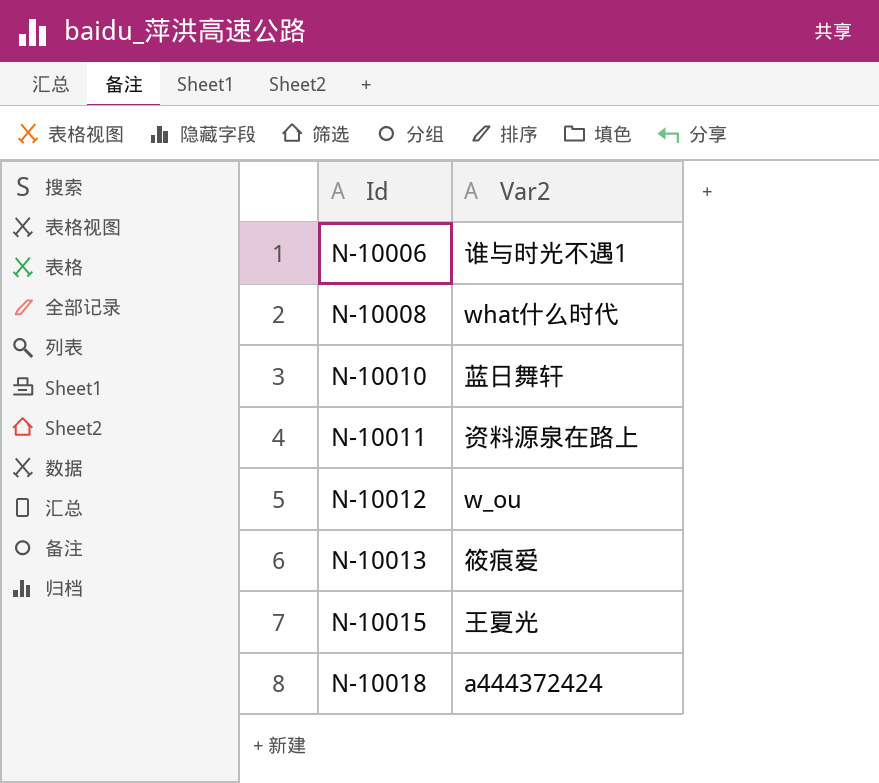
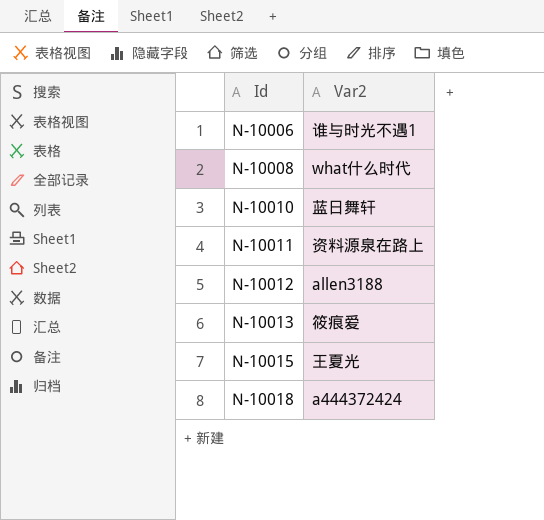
N-10012 | Var2: w_ou -> allen3188

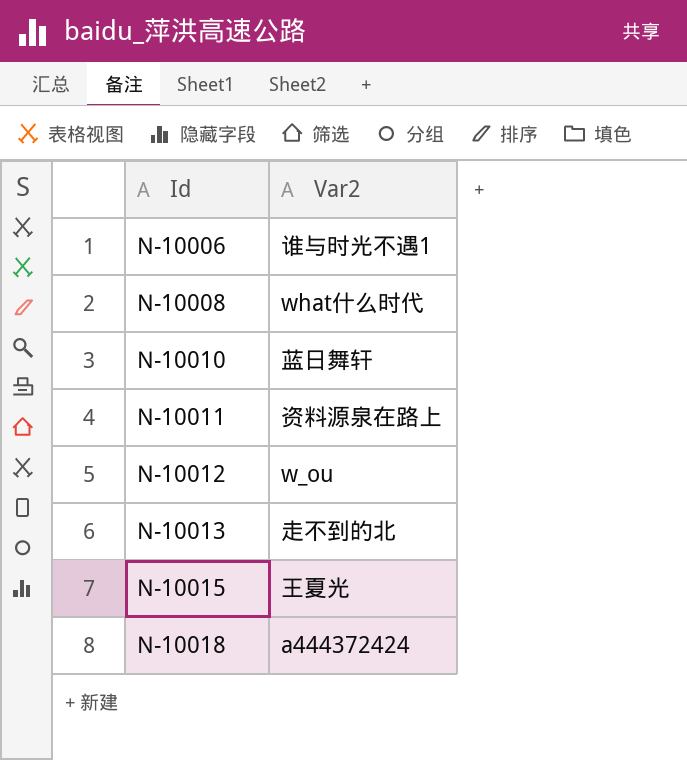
N-10012 | Var2: allen3188 -> w_ou
N-10013 | Var2: 筱痕爱 -> 走不到的北

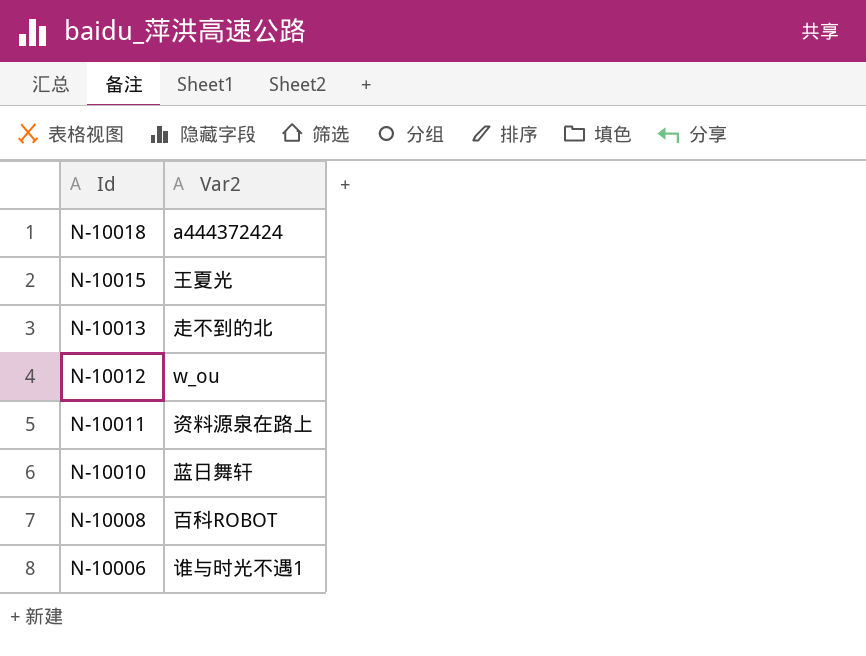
row order: Id ascending -> Id descending
N-10008 | Var2: what什么时代 -> 百科ROBOT

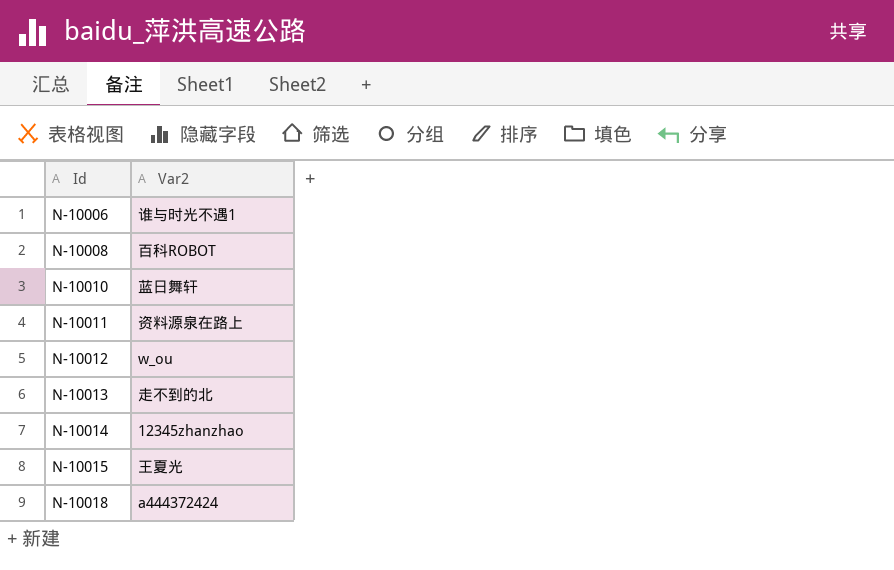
row order: Id descending -> Id ascending
row N-10014: none -> 12345zhanzhao

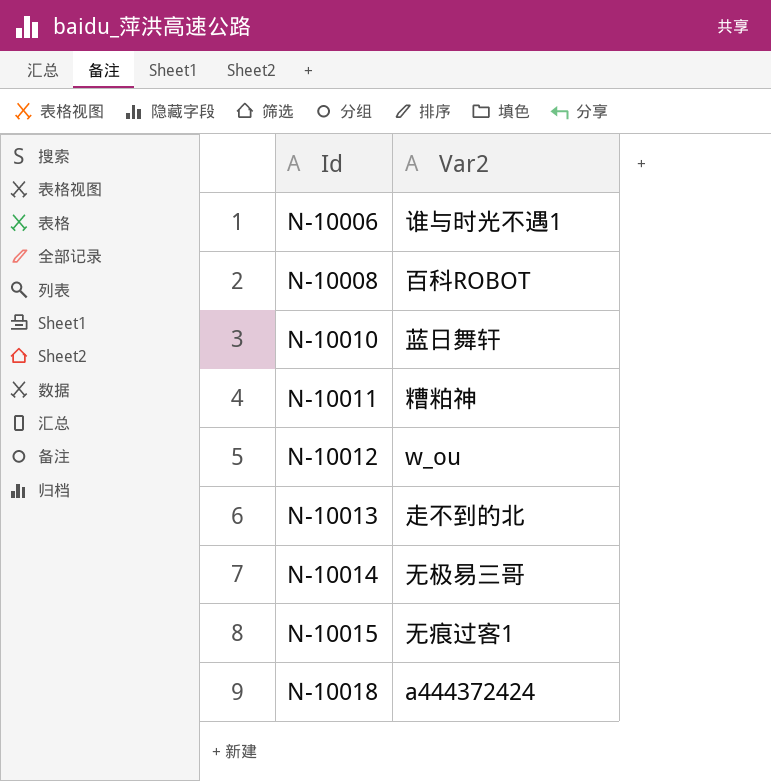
N-10011 | Var2: 资料源泉在路上 -> 糟粕神
N-10014 | Var2: 12345zhanzhao -> 无极易三哥
N-10015 | Var2: 王夏光 -> 无痕过客1

